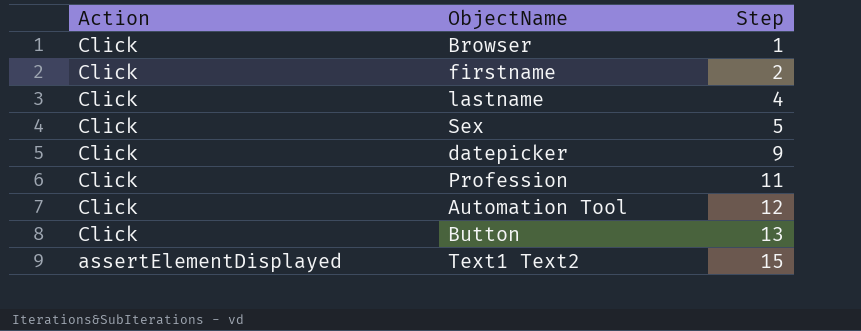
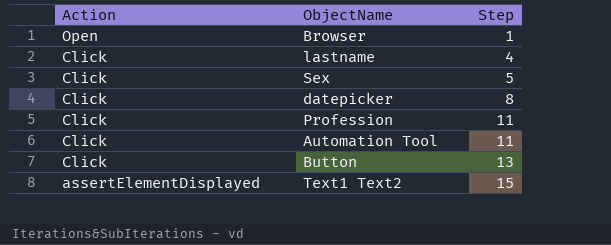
row firstname: Click | 2 -> none
Browser | Action: Click -> Open
datepicker | Step: 9 -> 8
Automation Tool | Step: 12 -> 11

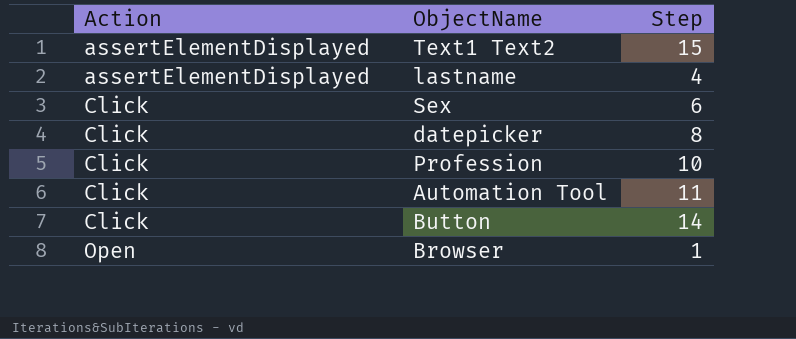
row order: Action descending -> Action ascending
lastname | Action: Click -> assertElementDisplayed
Sex | Step: 5 -> 6
Profession | Step: 11 -> 10
Button | Step: 13 -> 14

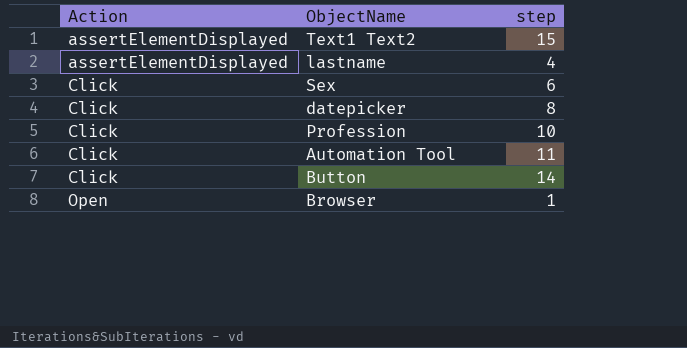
column name: Step -> step

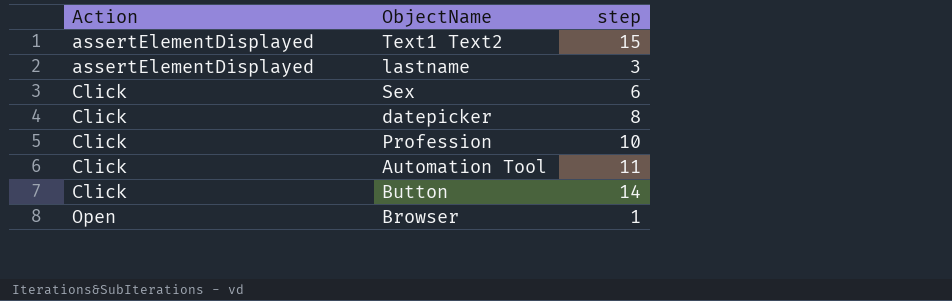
lastname | step: 4 -> 3

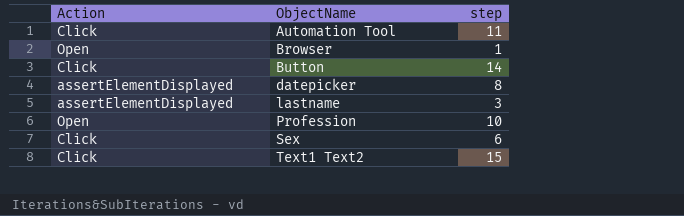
row order: Action ascending -> ObjectName ascending
datepicker | Action: Click -> assertElementDisplayed
Profession | Action: Click -> Open
Text1 Text2 | Action: assertElementDisplayed -> Click

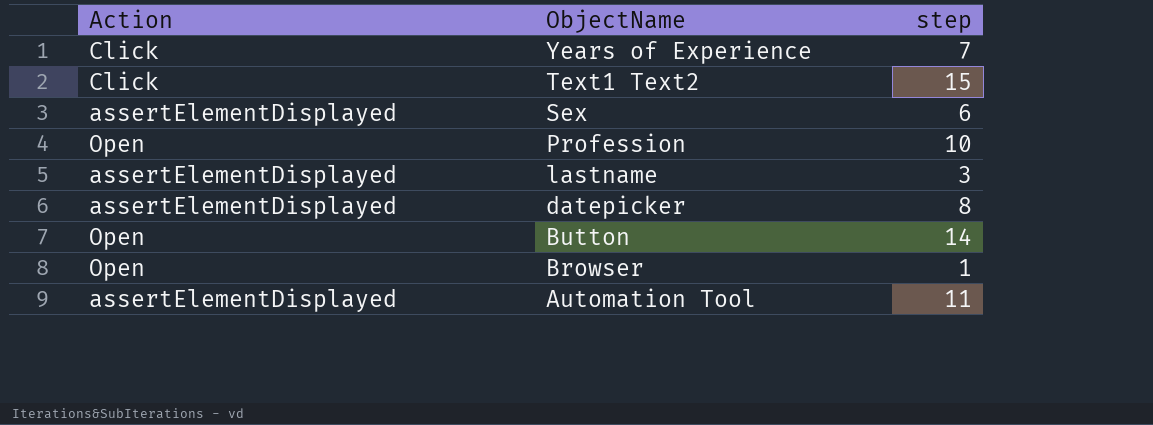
row order: ObjectName ascending -> ObjectName descending
row Years of Experience: none -> Click | 7
Sex | Action: Click -> assertElementDisplayed
Button | Action: Click -> Open
Automation Tool | Action: Click -> assertElementDisplayed

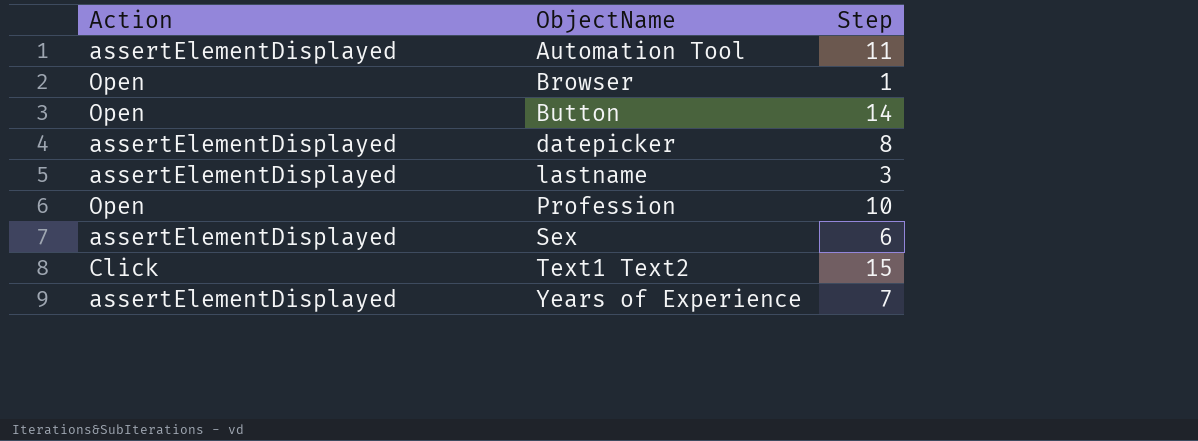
row order: ObjectName descending -> ObjectName ascending
column name: step -> Step
Years of Experience | Action: Click -> assertElementDisplayed

